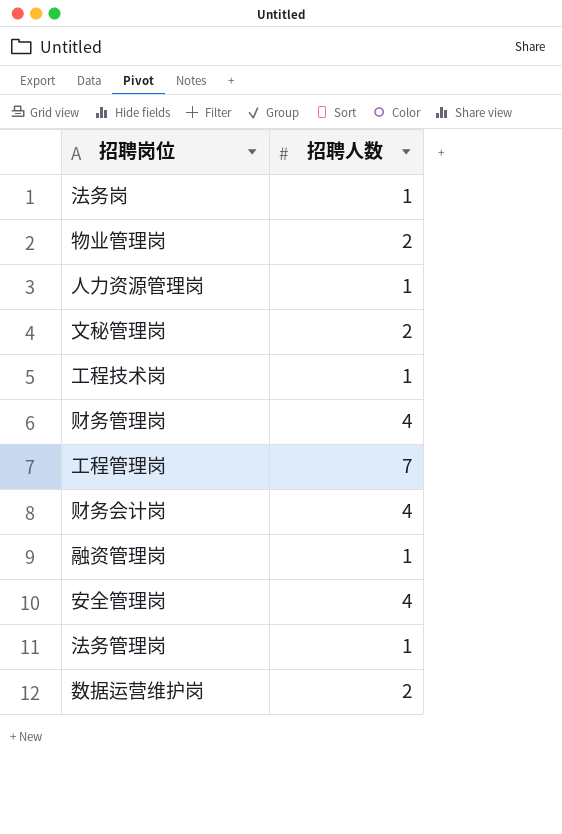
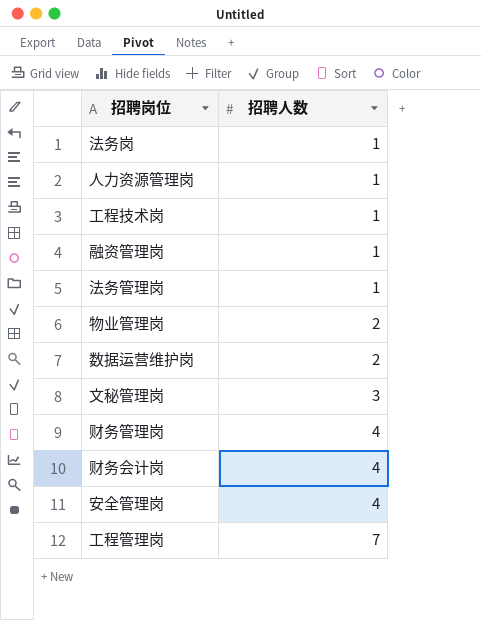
row order: none -> 招聘人数 ascending
文秘管理岗 | 招聘人数: 2 -> 3

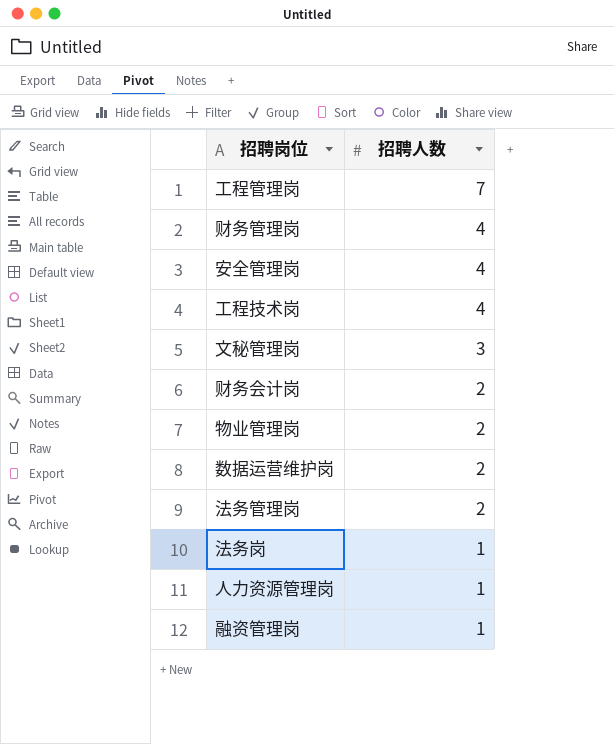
row order: 招聘人数 ascending -> 招聘人数 descending
工程技术岗 | 招聘人数: 1 -> 4
财务会计岗 | 招聘人数: 4 -> 2
法务管理岗 | 招聘人数: 1 -> 2

